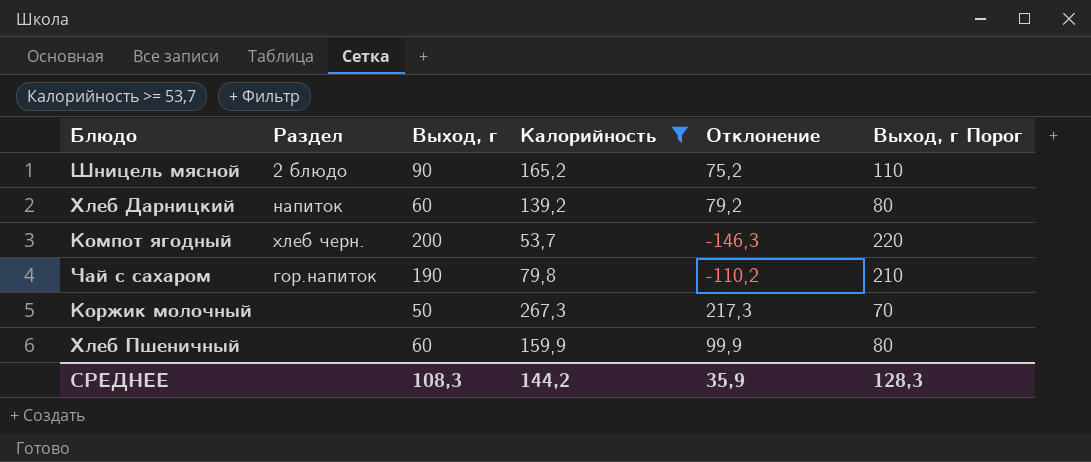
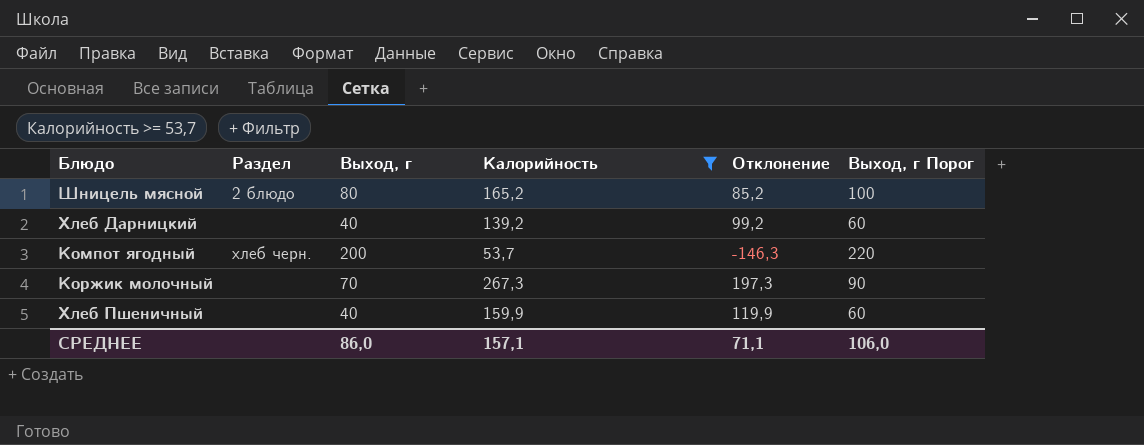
row Чай с сахаром: гор.напиток | 190 | 79,8 | -110,2 | 210 -> none
Шницель мясной | Выход, г: 90 -> 80
Шницель мясной | Отклонение: 75,2 -> 85,2
Шницель мясной | Выход, г Порог: 110 -> 100
Хлеб Дарницкий | Раздел: напиток -> none
Хлеб Дарницкий | Выход, г: 60 -> 40
Хлеб Дарницкий | Отклонение: 79,2 -> 99,2
Хлеб Дарницкий | Выход, г Порог: 80 -> 60
Коржик молочный | Выход, г: 50 -> 70
Коржик молочный | Отклонение: 217,3 -> 197,3
Коржик молочный | Выход, г Порог: 70 -> 90
Хлеб Пшеничный | Выход, г: 60 -> 40
Хлеб Пшеничный | Отклонение: 99,9 -> 119,9
Хлеб Пшеничный | Выход, г Порог: 80 -> 60
СРЕДНЕЕ | Выход, г: 108,3 -> 86,0
СРЕДНЕЕ | Калорийность: 144,2 -> 157,1
СРЕДНЕЕ | Отклонение: 35,9 -> 71,1
СРЕДНЕЕ | Выход, г Порог: 128,3 -> 106,0

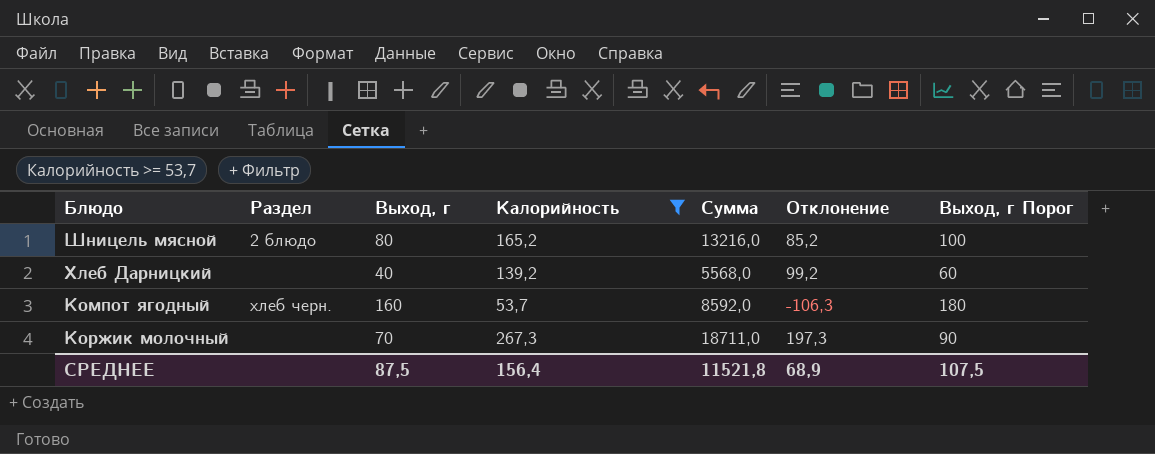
column Сумма | formula: none -> [Выход, г] * [Калорийность]
row Хлеб Пшеничный: none | 40 | 159,9 | 119,9 | 60 -> none
Компот ягодный | Выход, г: 200 -> 160
Компот ягодный | Отклонение: -146,3 -> -106,3
Компот ягодный | Выход, г Порог: 220 -> 180
СРЕДНЕЕ | Выход, г: 86,0 -> 87,5
СРЕДНЕЕ | Калорийность: 157,1 -> 156,4
СРЕДНЕЕ | Отклонение: 71,1 -> 68,9
СРЕДНЕЕ | Выход, г Порог: 106,0 -> 107,5

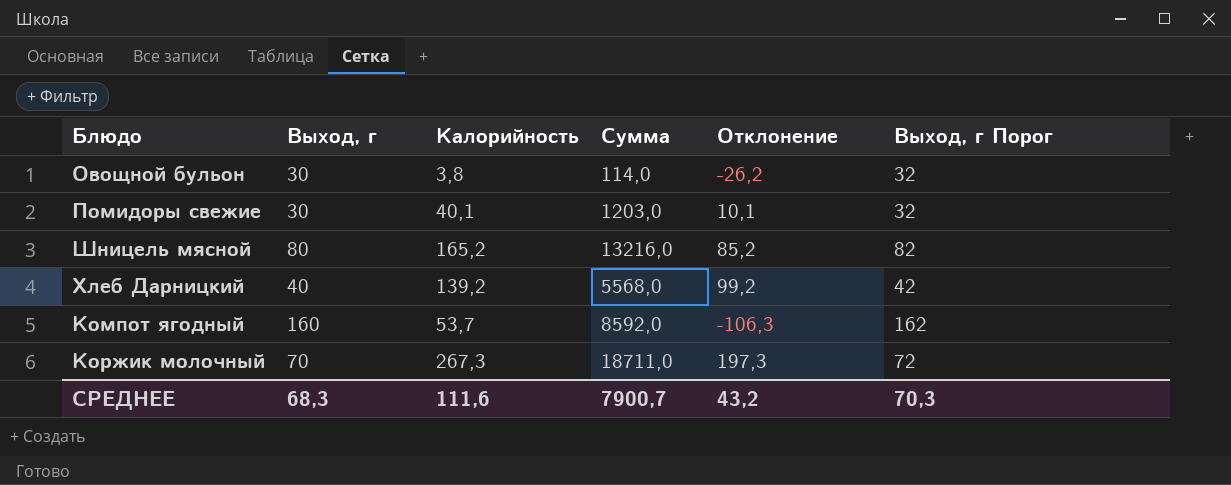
filter: Калорийность >= 53,7 -> none
column Раздел | position: 2 -> none
column Выход, г Порог | formula: [Выход, г] + 20 -> [Выход, г] + 2
СРЕДНЕЕ | Выход, г: 87,5 -> 68,3
СРЕДНЕЕ | Калорийность: 156,4 -> 111,6
СРЕДНЕЕ | Сумма: 11521,8 -> 7900,7
СРЕДНЕЕ | Отклонение: 68,9 -> 43,2
СРЕДНЕЕ | Выход, г Порог: 107,5 -> 70,3

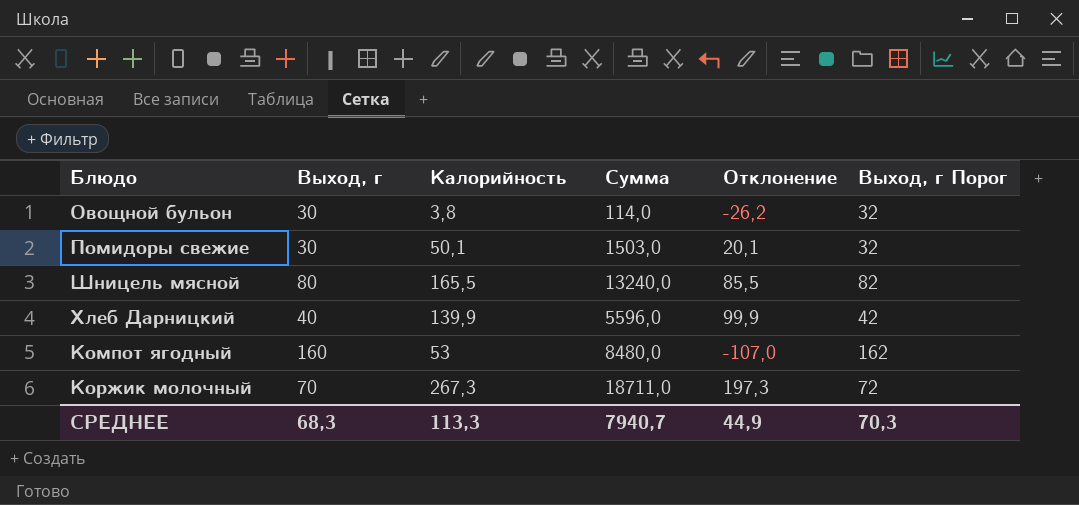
Помидоры свежие | Калорийность: 40,1 -> 50,1
Помидоры свежие | Сумма: 1203,0 -> 1503,0
Помидоры свежие | Отклонение: 10,1 -> 20,1
Шницель мясной | Калорийность: 165,2 -> 165,5
Шницель мясной | Сумма: 13216,0 -> 13240,0
Шницель мясной | Отклонение: 85,2 -> 85,5
Хлеб Дарницкий | Калорийность: 139,2 -> 139,9
Хлеб Дарницкий | Сумма: 5568,0 -> 5596,0
Хлеб Дарницкий | Отклонение: 99,2 -> 99,9
Компот ягодный | Калорийность: 53,7 -> 53
Компот ягодный | Сумма: 8592,0 -> 8480,0
Компот ягодный | Отклонение: -106,3 -> -107,0
СРЕДНЕЕ | Калорийность: 111,6 -> 113,3
СРЕДНЕЕ | Сумма: 7900,7 -> 7940,7
СРЕДНЕЕ | Отклонение: 43,2 -> 44,9

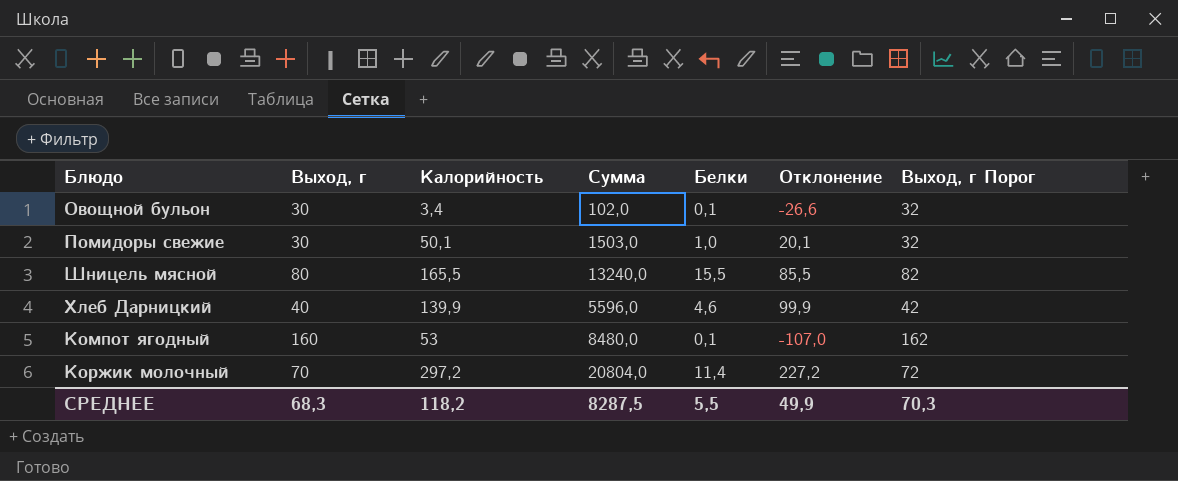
column Белки | position: none -> 5
Овощной бульон | Калорийность: 3,8 -> 3,4
Овощной бульон | Сумма: 114,0 -> 102,0
Овощной бульон | Отклонение: -26,2 -> -26,6
Коржик молочный | Калорийность: 267,3 -> 297,2
Коржик молочный | Сумма: 18711,0 -> 20804,0
Коржик молочный | Отклонение: 197,3 -> 227,2
СРЕДНЕЕ | Калорийность: 113,3 -> 118,2
СРЕДНЕЕ | Сумма: 7940,7 -> 8287,5
СРЕДНЕЕ | Отклонение: 44,9 -> 49,9

